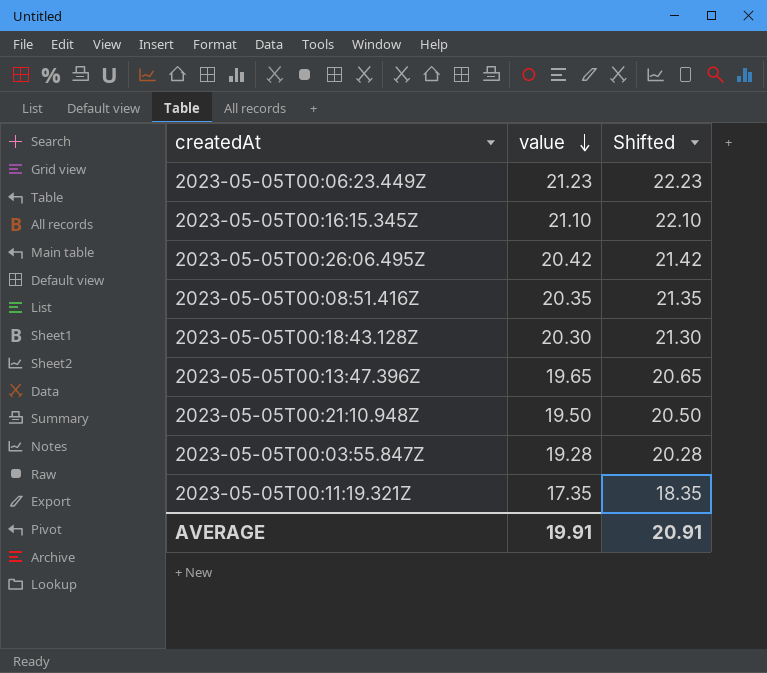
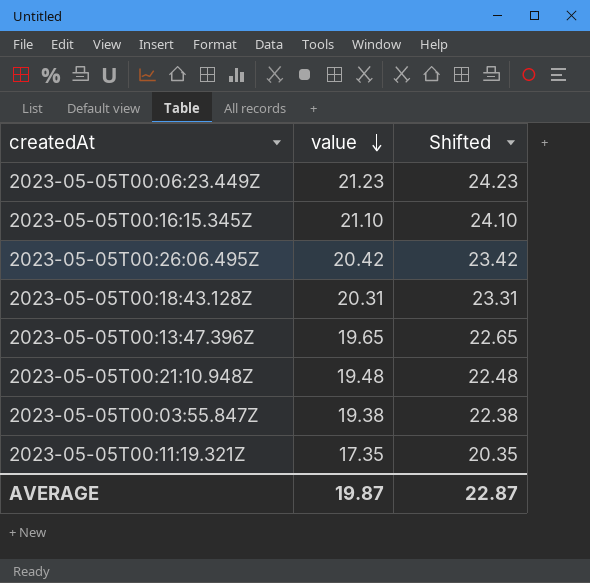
column Shifted | formula: [value] + 1 -> [value] + 3
row 2023-05-05T00:08:51.416Z: 20.35 | 21.35 -> none
2023-05-05T00:18:43.128Z | value: 20.30 -> 20.31
2023-05-05T00:21:10.948Z | value: 19.50 -> 19.48
2023-05-05T00:03:55.847Z | value: 19.28 -> 19.38
AVERAGE | value: 19.91 -> 19.87
AVERAGE | Shifted: 20.91 -> 22.87

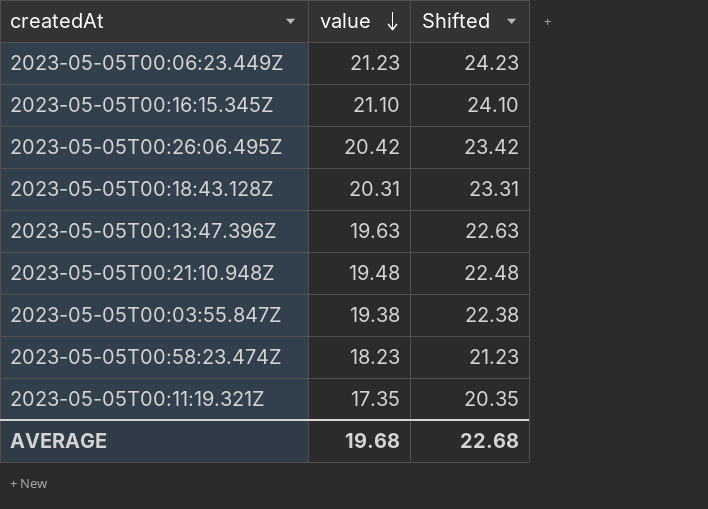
2023-05-05T00:13:47.396Z | value: 19.65 -> 19.63
2023-05-05T00:13:47.396Z | Shifted: 22.65 -> 22.63
row 2023-05-05T00:58:23.474Z: none -> 18.23 | 21.23
AVERAGE | value: 19.87 -> 19.68
AVERAGE | Shifted: 22.87 -> 22.68

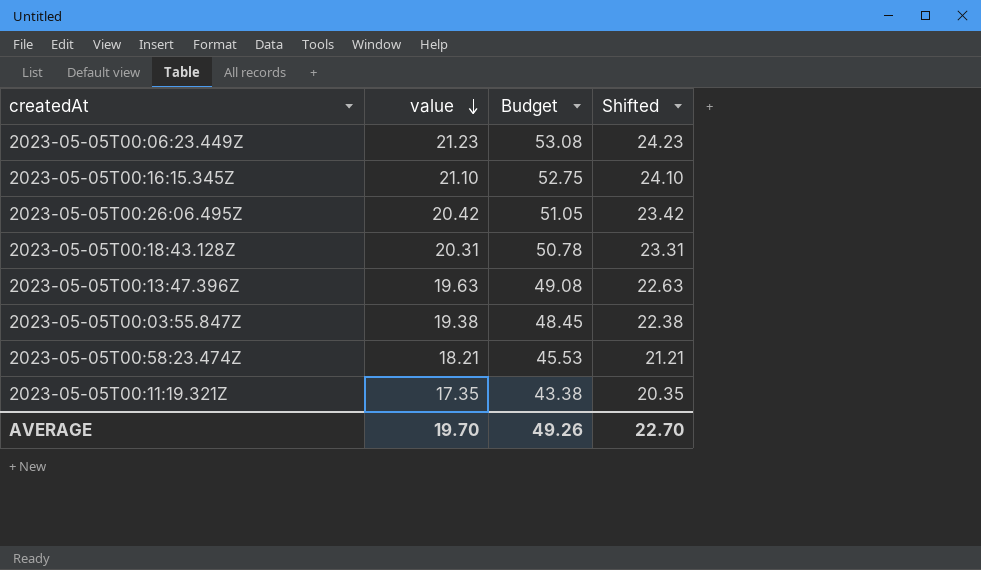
column Budget | formula: none -> [value] * 2.5
row 2023-05-05T00:21:10.948Z: 19.48 | 22.48 -> none
2023-05-05T00:58:23.474Z | value: 18.23 -> 18.21
2023-05-05T00:58:23.474Z | Shifted: 21.23 -> 21.21
AVERAGE | value: 19.68 -> 19.70
AVERAGE | Shifted: 22.68 -> 22.70

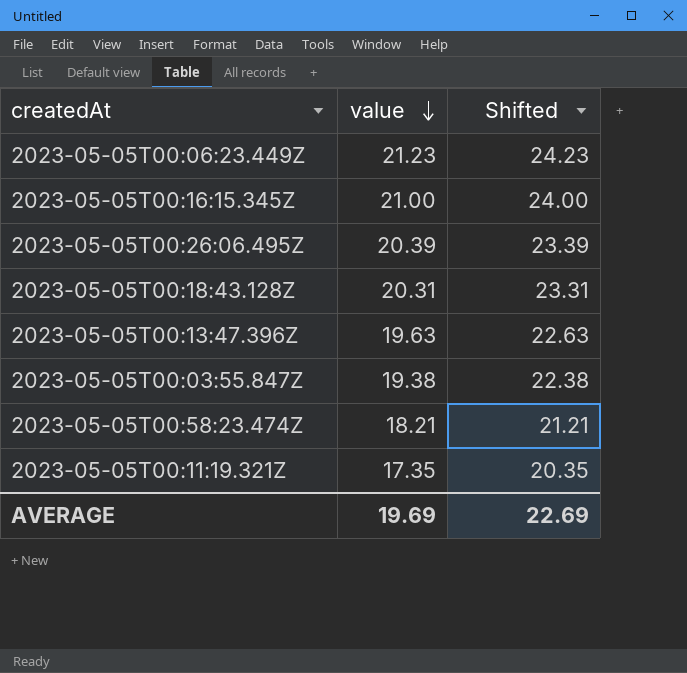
column Budget | formula: [value] * 2.5 -> none
2023-05-05T00:16:15.345Z | value: 21.10 -> 21.00
2023-05-05T00:16:15.345Z | Shifted: 24.10 -> 24.00
2023-05-05T00:26:06.495Z | value: 20.42 -> 20.39
2023-05-05T00:26:06.495Z | Shifted: 23.42 -> 23.39
AVERAGE | value: 19.70 -> 19.69
AVERAGE | Shifted: 22.70 -> 22.69

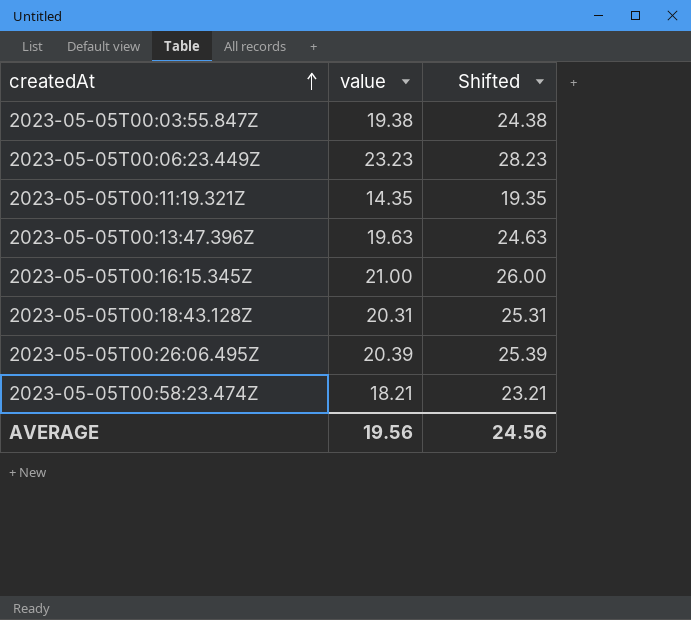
row order: value descending -> createdAt ascending
column Shifted | formula: [value] + 3 -> [value] + 5
2023-05-05T00:06:23.449Z | value: 21.23 -> 23.23
2023-05-05T00:11:19.321Z | value: 17.35 -> 14.35
AVERAGE | value: 19.69 -> 19.56
AVERAGE | Shifted: 22.69 -> 24.56

